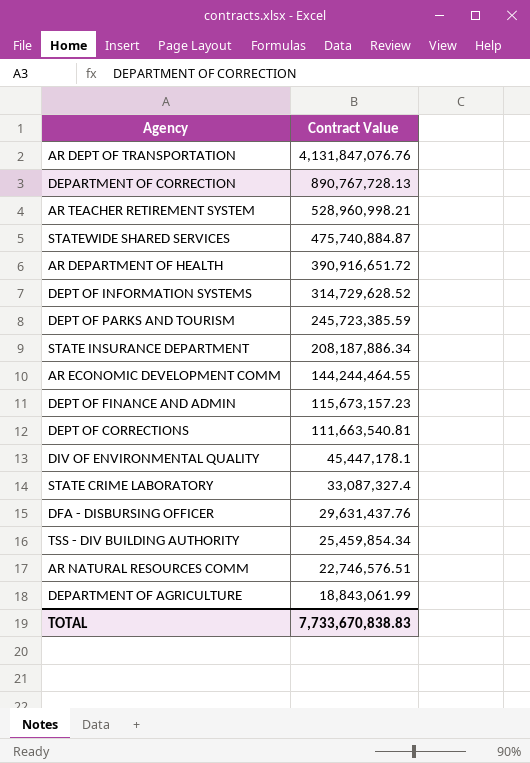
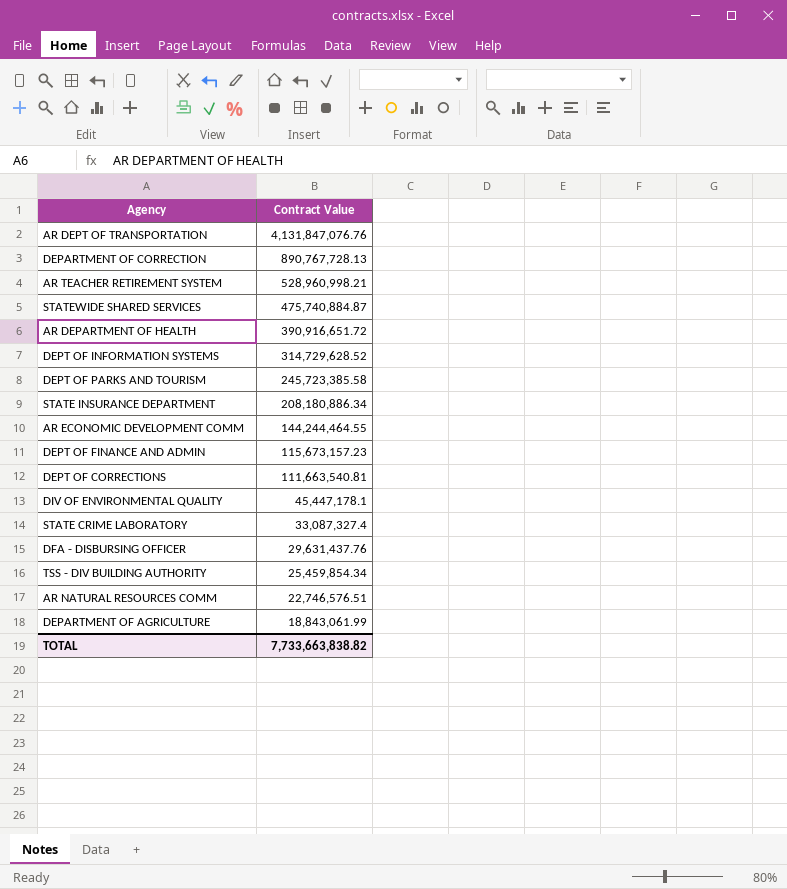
DEPT OF PARKS AND TOURISM | Contract Value: 245,723,385.59 -> 245,723,385.58
STATE INSURANCE DEPARTMENT | Contract Value: 208,187,886.34 -> 208,180,886.34
TOTAL | Contract Value: 7,733,670,838.83 -> 7,733,663,838.82

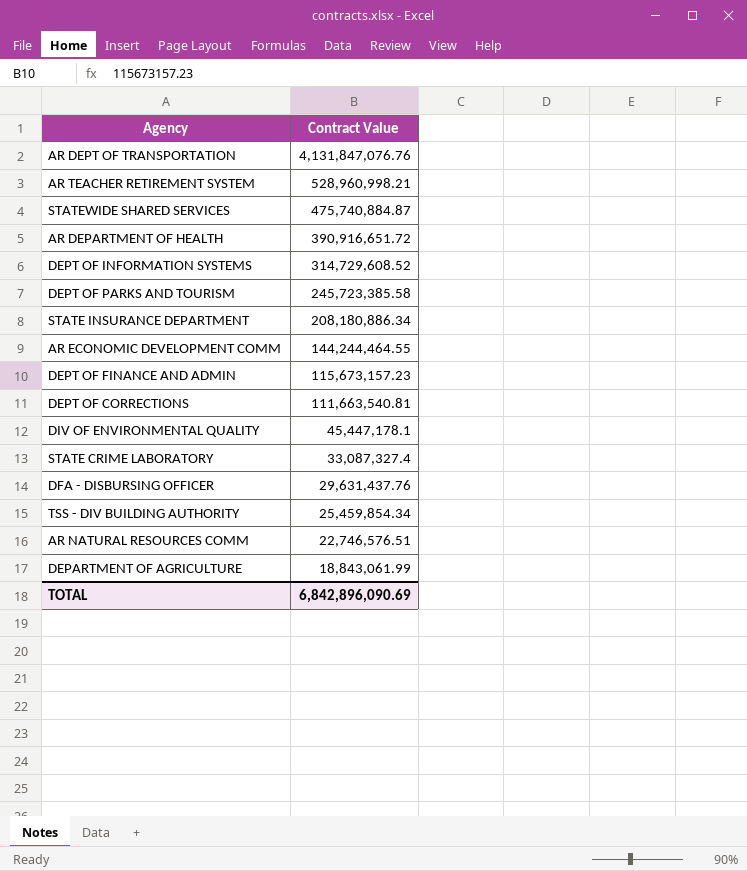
row DEPARTMENT OF CORRECTION: 890,767,728.13 -> none
DEPT OF INFORMATION SYSTEMS | Contract Value: 314,729,628.52 -> 314,729,608.52
TOTAL | Contract Value: 7,733,663,838.82 -> 6,842,896,090.69

